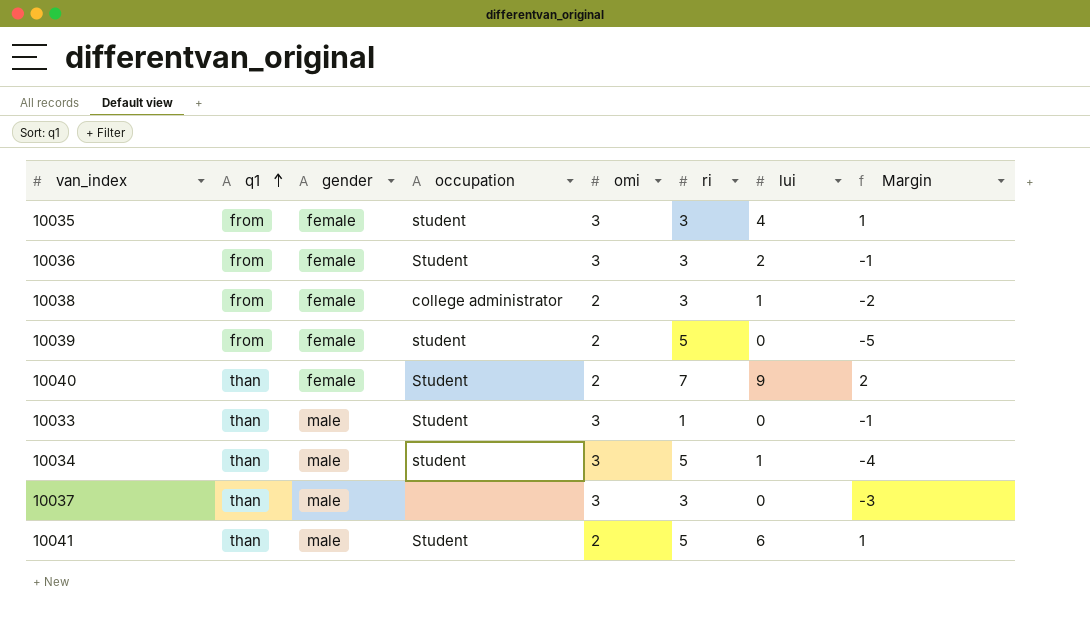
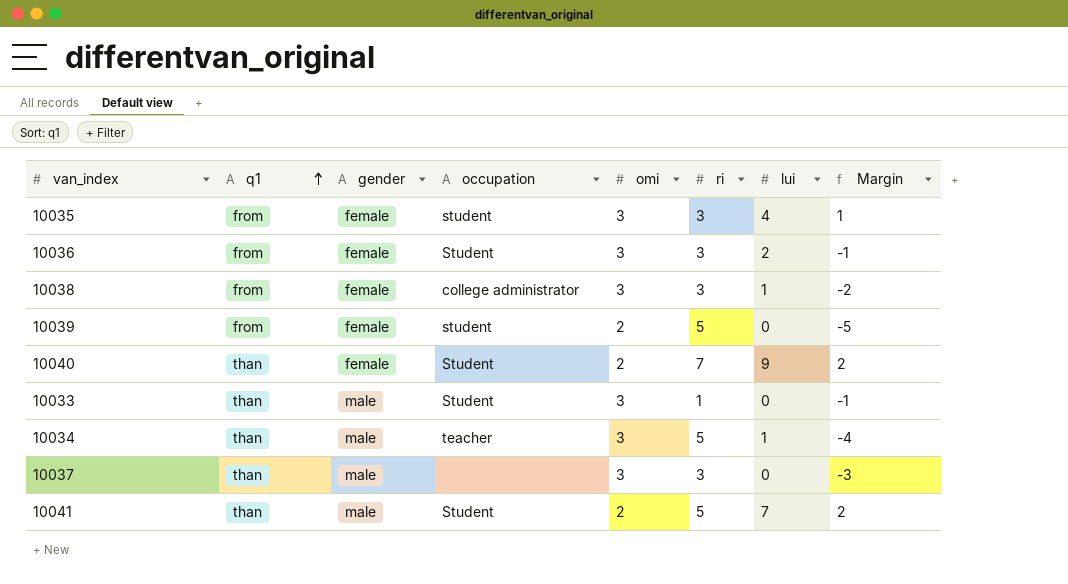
10038 | omi: 2 -> 3
10034 | occupation: student -> teacher
10041 | lui: 6 -> 7
10041 | Margin: 1 -> 2

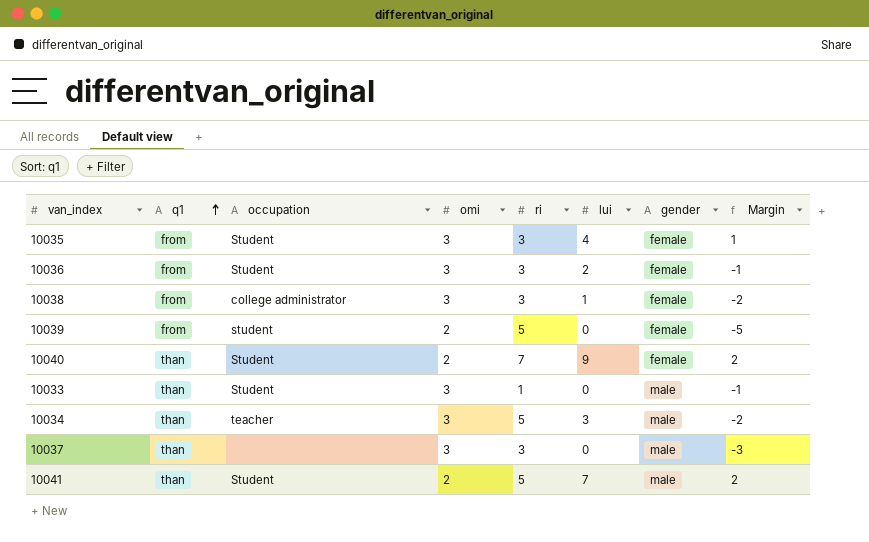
column gender | position: 3 -> 7
10035 | occupation: student -> Student
10034 | lui: 1 -> 3
10034 | Margin: -4 -> -2

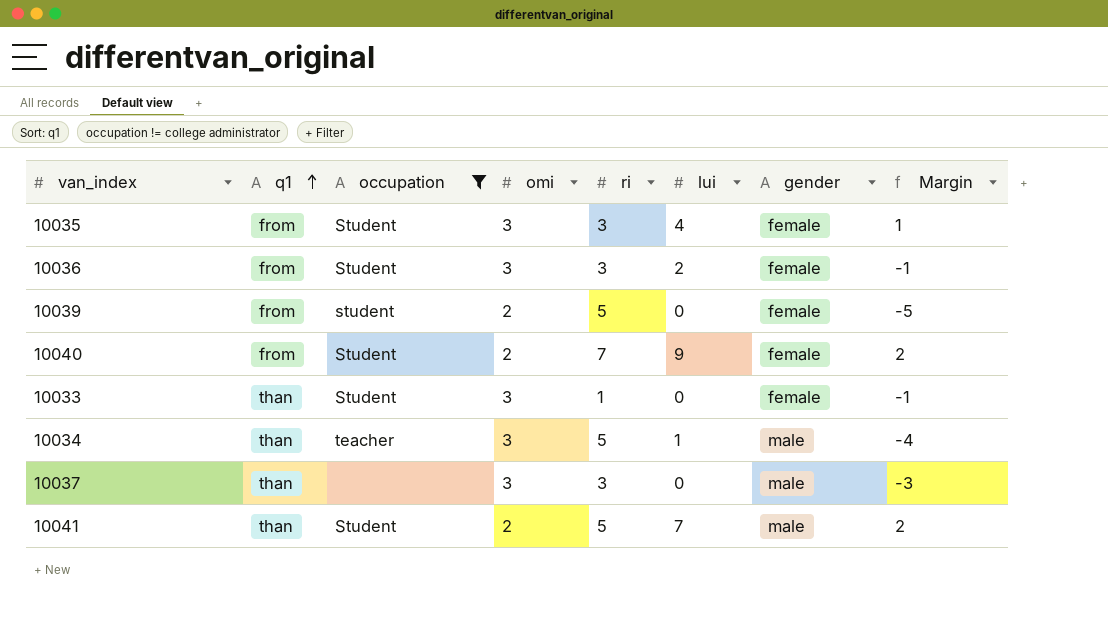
filter: none -> occupation != college administrator
10040 | q1: than -> from
10033 | gender: male -> female
10034 | lui: 3 -> 1
10034 | Margin: -2 -> -4

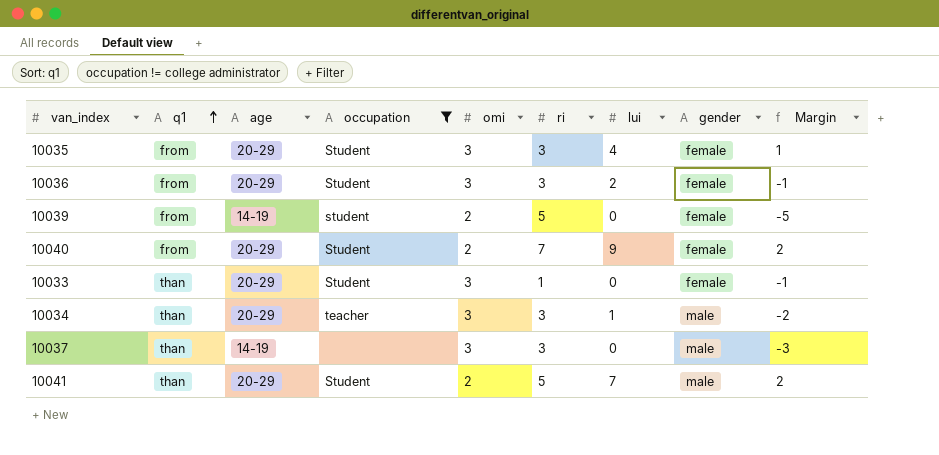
column age | position: none -> 3
10034 | ri: 5 -> 3
10034 | Margin: -4 -> -2

